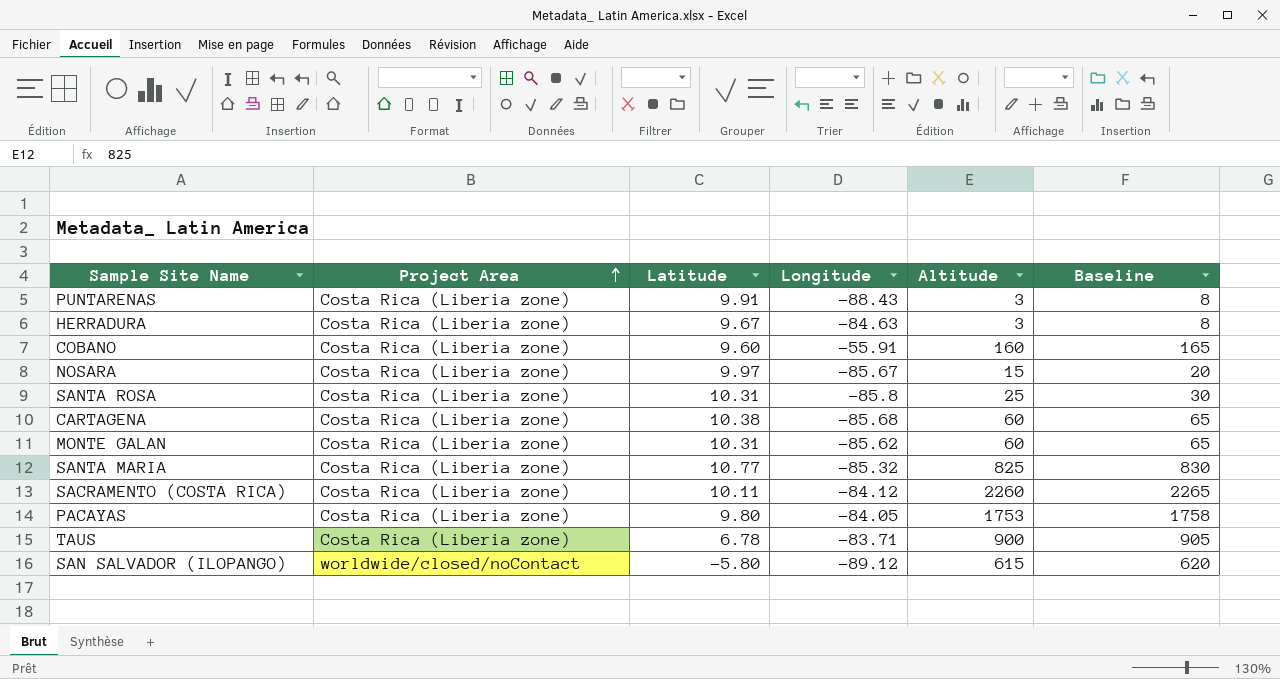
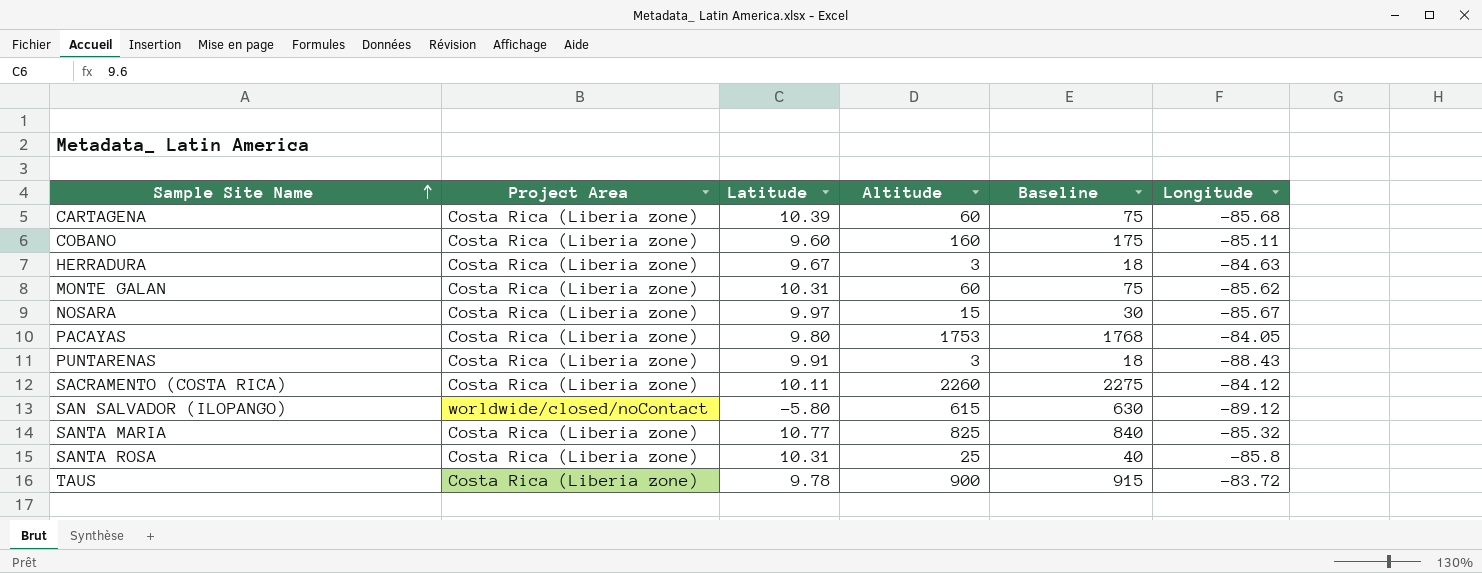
row order: Project Area ascending -> Sample Site Name ascending
column Baseline | formula: [Altitude] + 5 -> [Altitude] + 15
column Longitude | position: 4 -> 6
CARTAGENA | Latitude: 10.38 -> 10.39
COBANO | Longitude: -55.91 -> -85.11
TAUS | Latitude: 6.78 -> 9.78
TAUS | Longitude: -83.71 -> -83.72

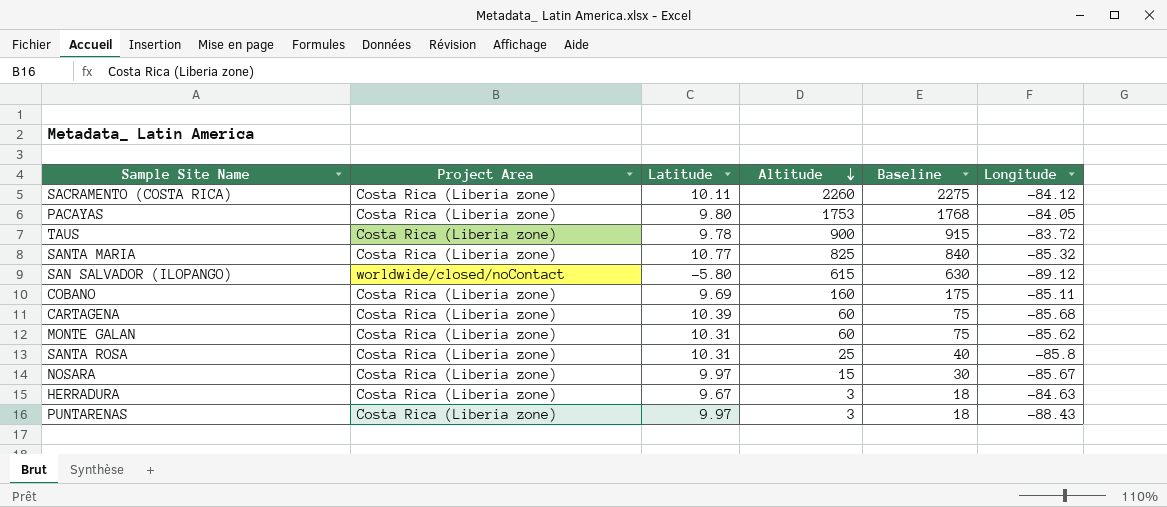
row order: Sample Site Name ascending -> Altitude descending
COBANO | Latitude: 9.60 -> 9.69
PUNTARENAS | Latitude: 9.91 -> 9.97

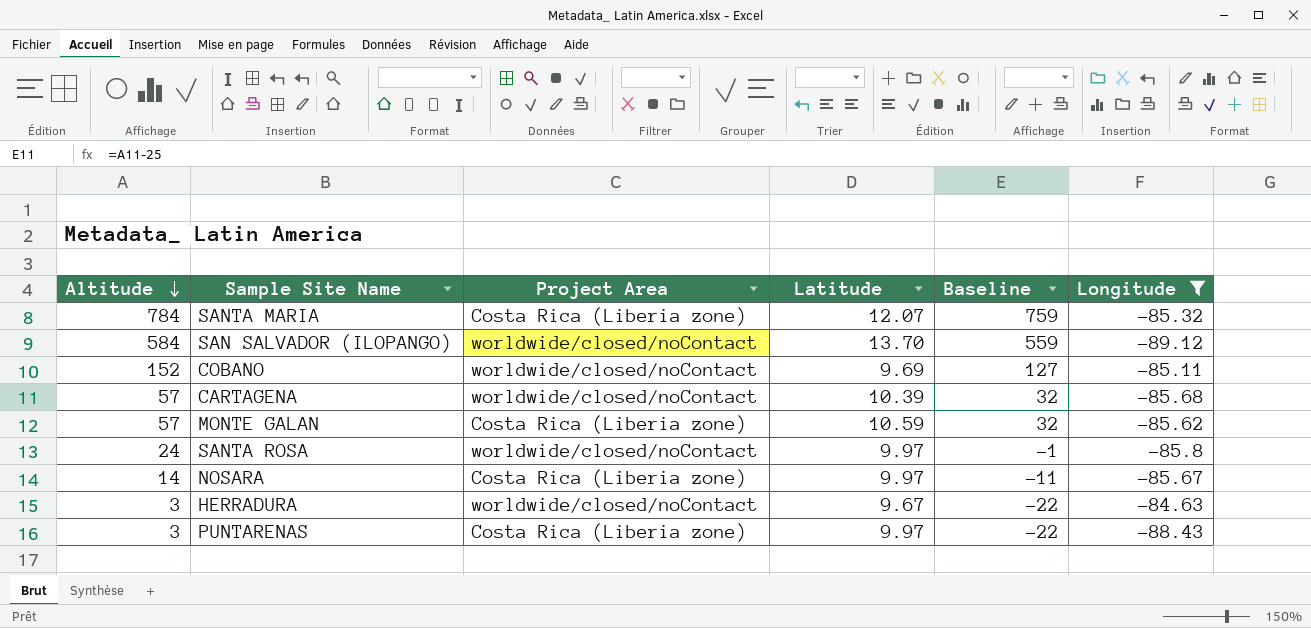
filter: none -> Longitude <= -84.63
column Altitude | position: 4 -> 1
column Baseline | formula: [Altitude] + 15 -> [Altitude] - 25
SANTA MARIA | Altitude: 825 -> 784
SANTA MARIA | Latitude: 10.77 -> 12.07
SAN SALVADOR (ILOPANGO) | Altitude: 615 -> 584
SAN SALVADOR (ILOPANGO) | Latitude: -5.80 -> 13.70
COBANO | Altitude: 160 -> 152
COBANO | Project Area: Costa Rica (Liberia zone) -> worldwide/closed/noContact
CARTAGENA | Altitude: 60 -> 57
CARTAGENA | Project Area: Costa Rica (Liberia zone) -> worldwide/closed/noContact
MONTE GALAN | Altitude: 60 -> 57
MONTE GALAN | Latitude: 10.31 -> 10.59
SANTA ROSA | Altitude: 25 -> 24
SANTA ROSA | Project Area: Costa Rica (Liberia zone) -> worldwide/closed/noContact
SANTA ROSA | Latitude: 10.31 -> 9.97
NOSARA | Altitude: 15 -> 14
HERRADURA | Project Area: Costa Rica (Liberia zone) -> worldwide/closed/noContact

